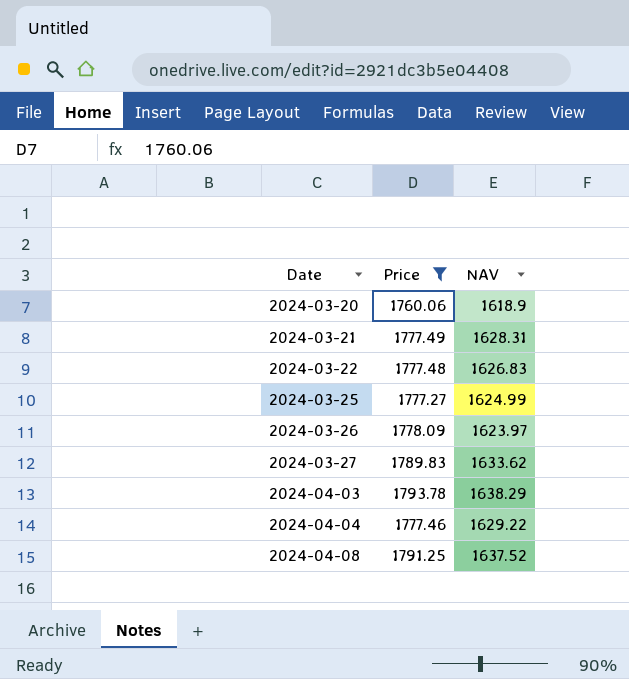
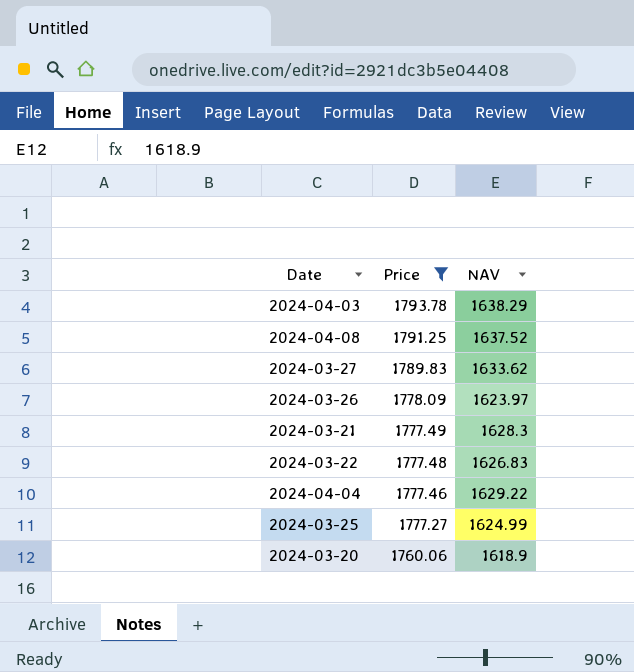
row order: Date ascending -> Price descending
2024-03-21 | NAV: 1628.31 -> 1628.3

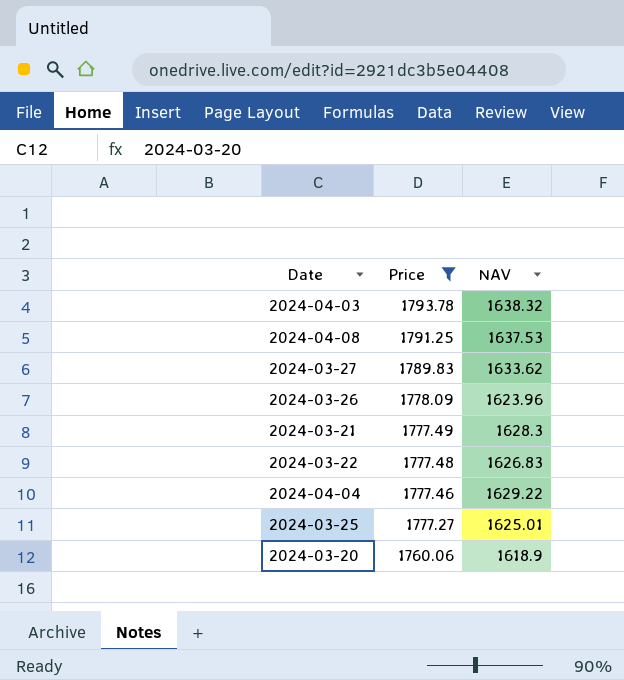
2024-04-03 | NAV: 1638.29 -> 1638.32
2024-04-08 | NAV: 1637.52 -> 1637.53
2024-03-26 | NAV: 1623.97 -> 1623.96
2024-03-25 | NAV: 1624.99 -> 1625.01

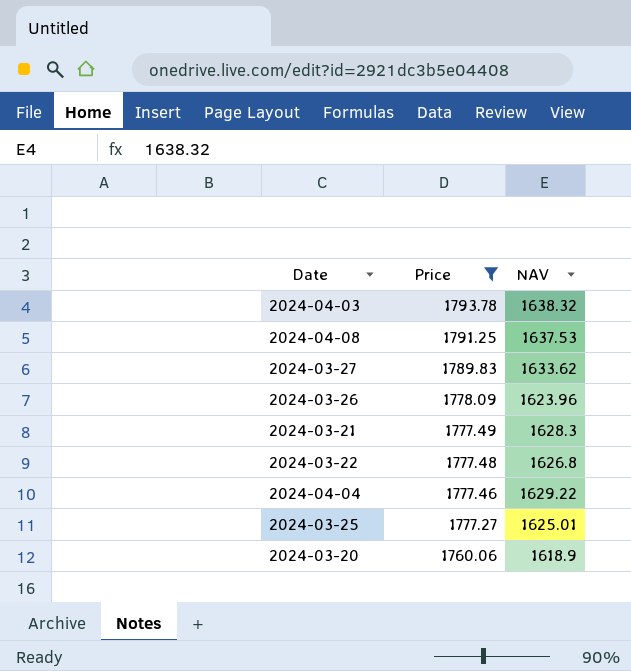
2024-03-22 | NAV: 1626.83 -> 1626.8

